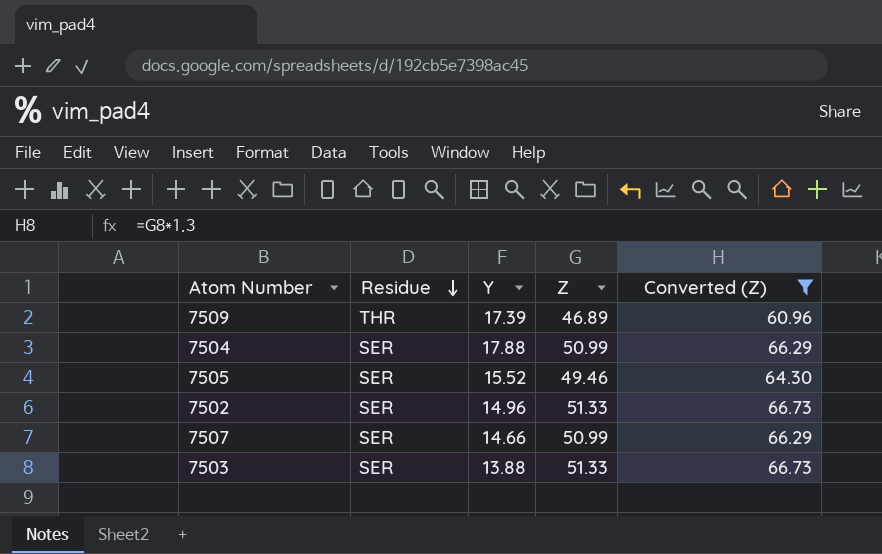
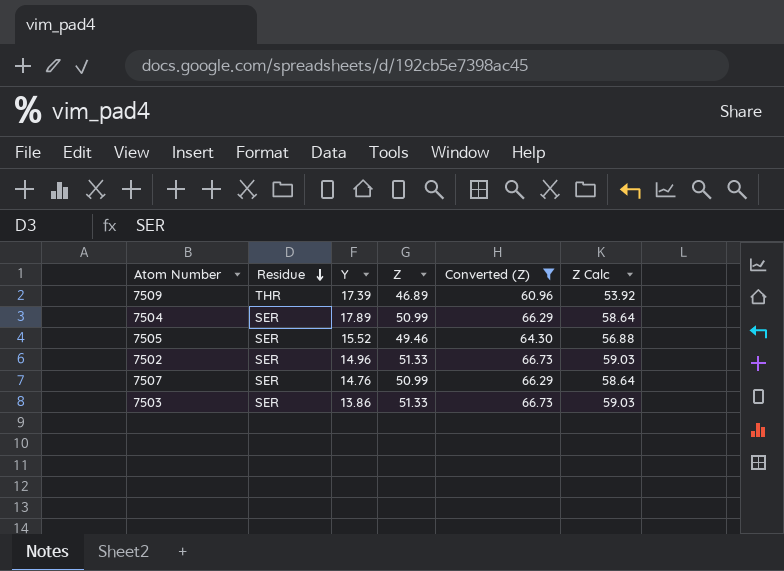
column Z Calc | formula: none -> [Z] * 1.15
7504 | Y: 17.88 -> 17.89
7507 | Y: 14.66 -> 14.76
7503 | Y: 13.88 -> 13.86

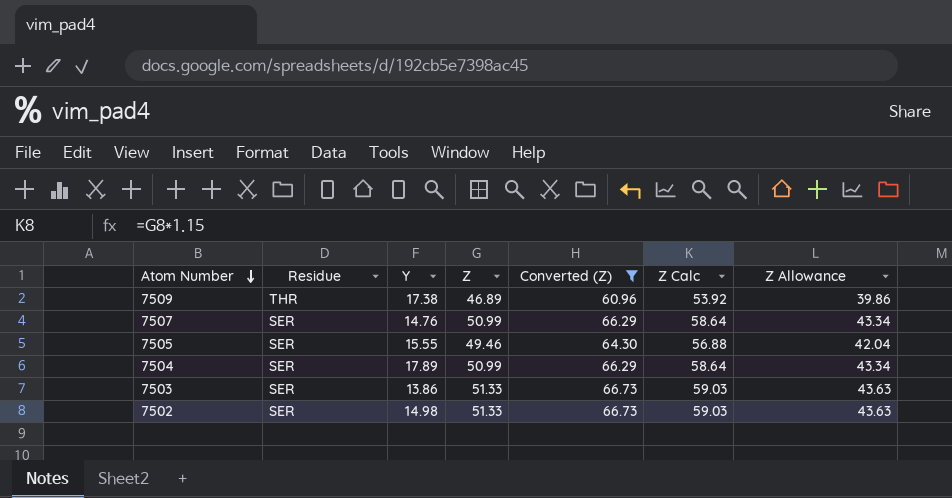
row order: Residue descending -> Atom Number descending
column Z Allowance | formula: none -> [Z] * 0.85
7509 | Y: 17.39 -> 17.38
7505 | Y: 15.52 -> 15.55
7502 | Y: 14.96 -> 14.98

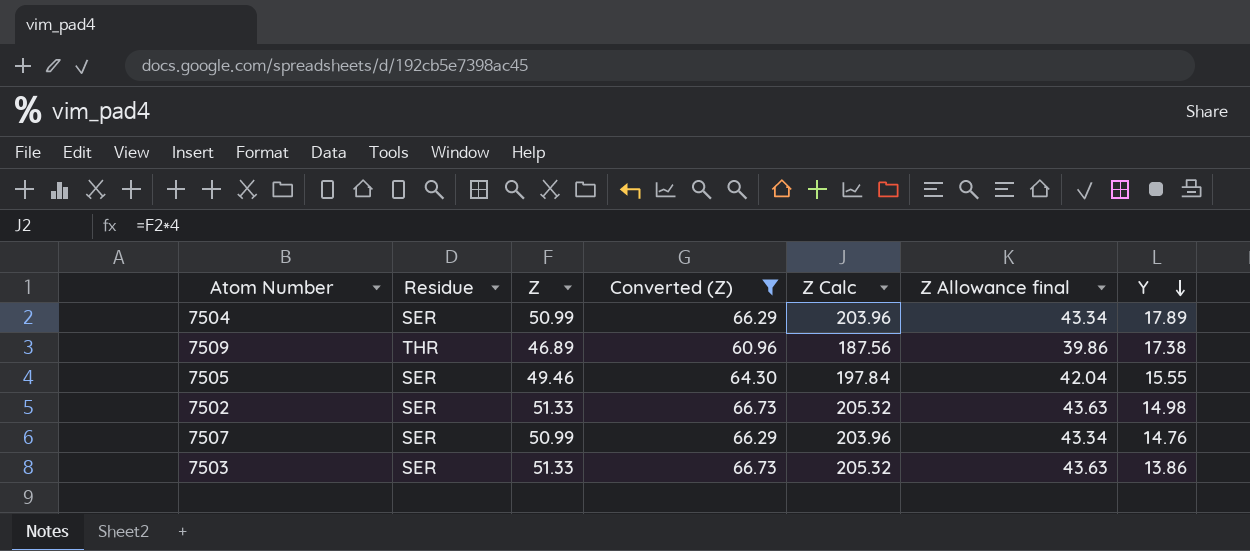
row order: Atom Number descending -> Y descending
column Z Calc | formula: [Z] * 1.15 -> [Z] * 4
column name: Z Allowance -> Z Allowance final
column Y | position: 3 -> 7

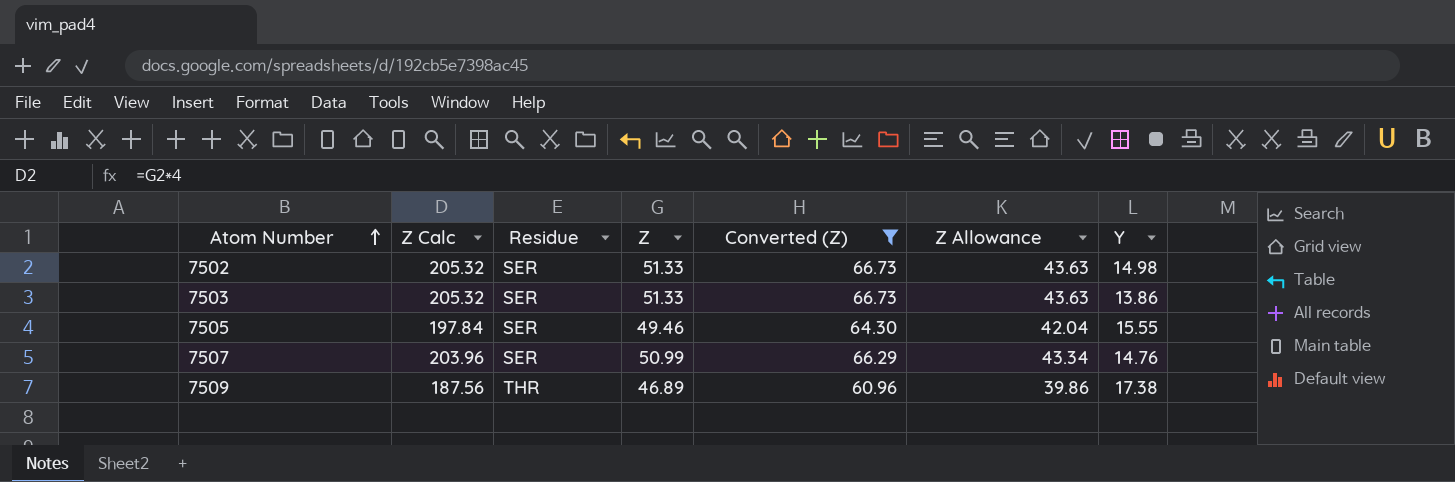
row order: Y descending -> Atom Number ascending
column Z Calc | position: 5 -> 2
column name: Z Allowance final -> Z Allowance
row 7504: SER | 50.99 | 66.29 | 203.96 | 43.34 | 17.89 -> none

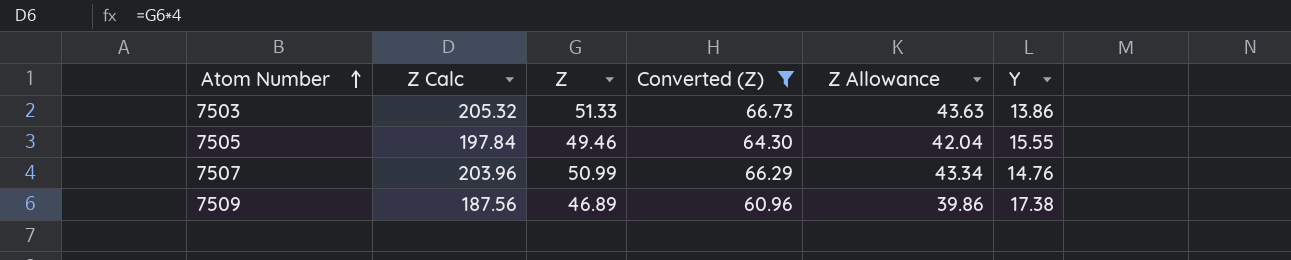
column Residue | position: 3 -> none
row 7502: 205.32 | SER | 51.33 | 66.73 | 43.63 | 14.98 -> none

